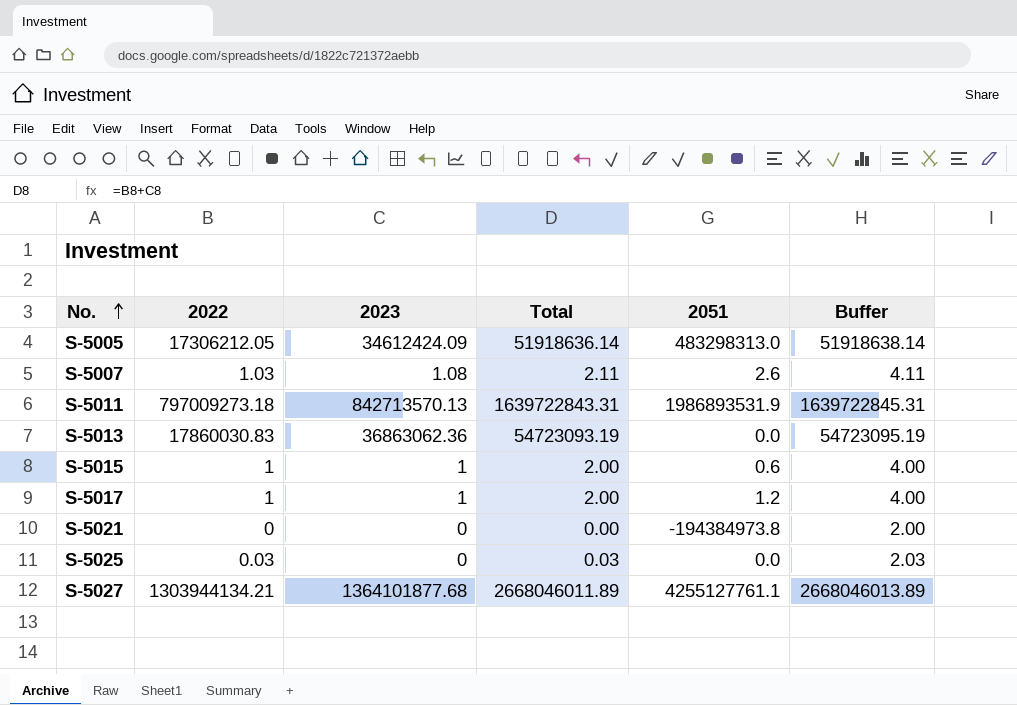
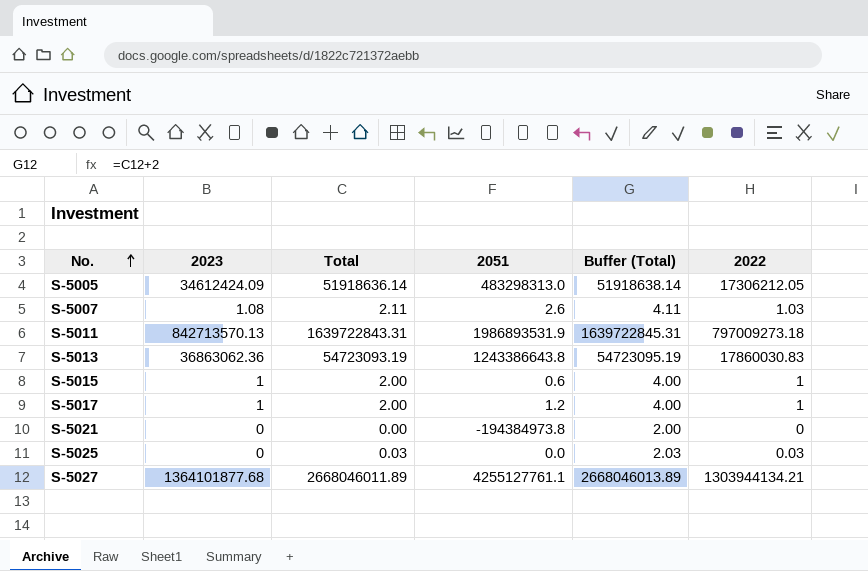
column name: Buffer -> Buffer (Total)
column 2022 | position: 2 -> 6
S-5013 | 2051: 0.0 -> 1243386643.8

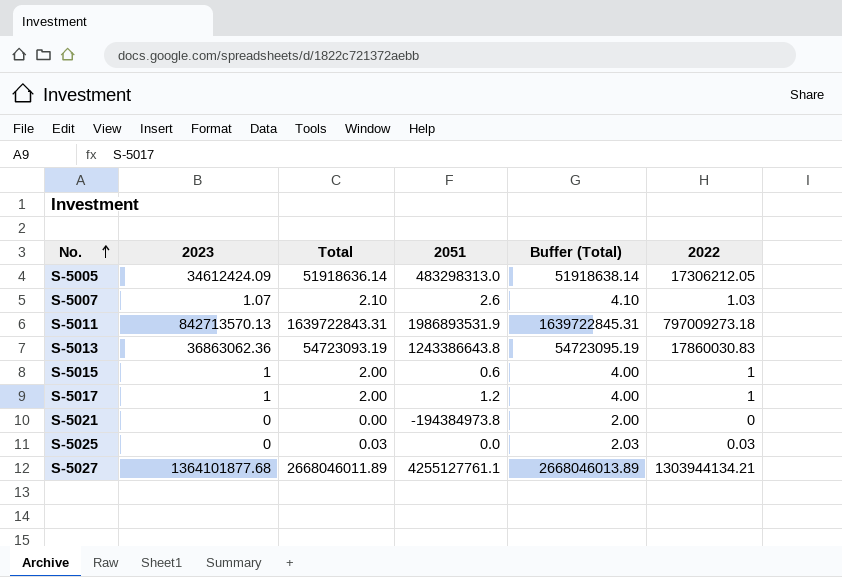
S-5007 | 2023: 1.08 -> 1.07
S-5007 | Total: 2.11 -> 2.10
S-5007 | Buffer (Total): 4.11 -> 4.10

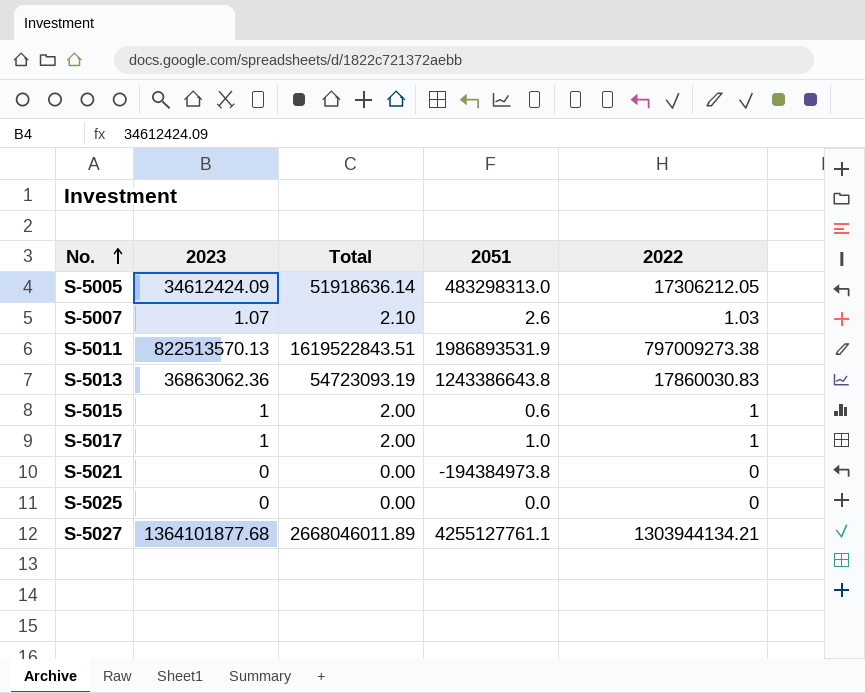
column Buffer (Total) | formula: [Total] + 2 -> none
S-5011 | 2023: 842713570.13 -> 822513570.13
S-5011 | Total: 1639722843.31 -> 1619522843.51
S-5011 | 2022: 797009273.18 -> 797009273.38
S-5017 | 2051: 1.2 -> 1.0
S-5025 | Total: 0.03 -> 0.00
S-5025 | 2022: 0.03 -> 0

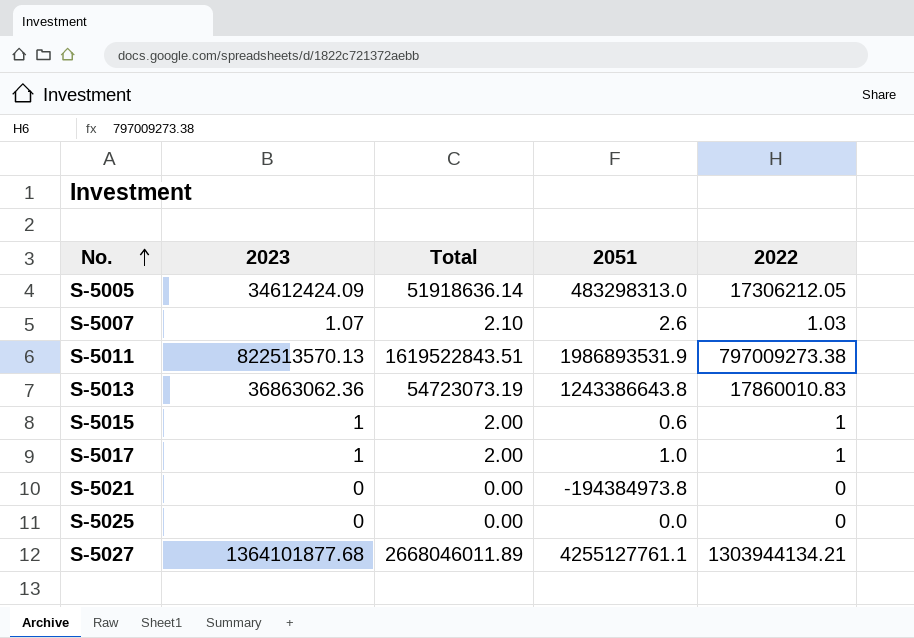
S-5013 | Total: 54723093.19 -> 54723073.19
S-5013 | 2022: 17860030.83 -> 17860010.83

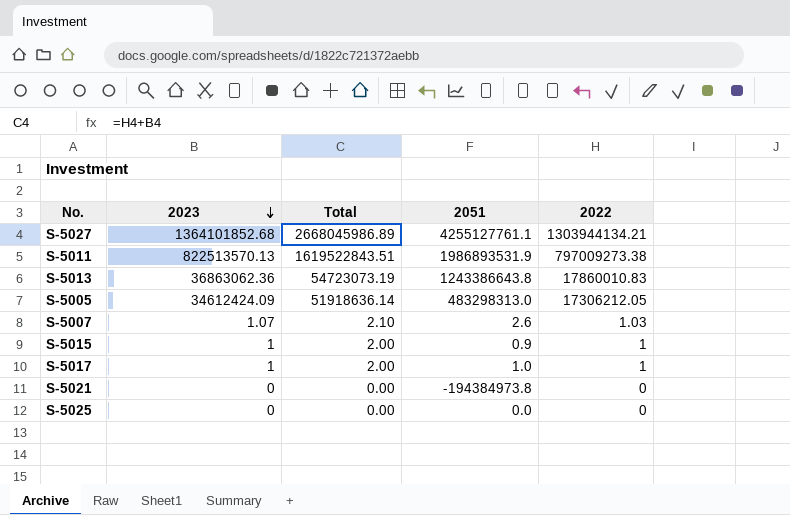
row order: No. ascending -> 2023 descending
S-5027 | 2023: 1364101877.68 -> 1364101852.68
S-5027 | Total: 2668046011.89 -> 2668045986.89
S-5015 | 2051: 0.6 -> 0.9

